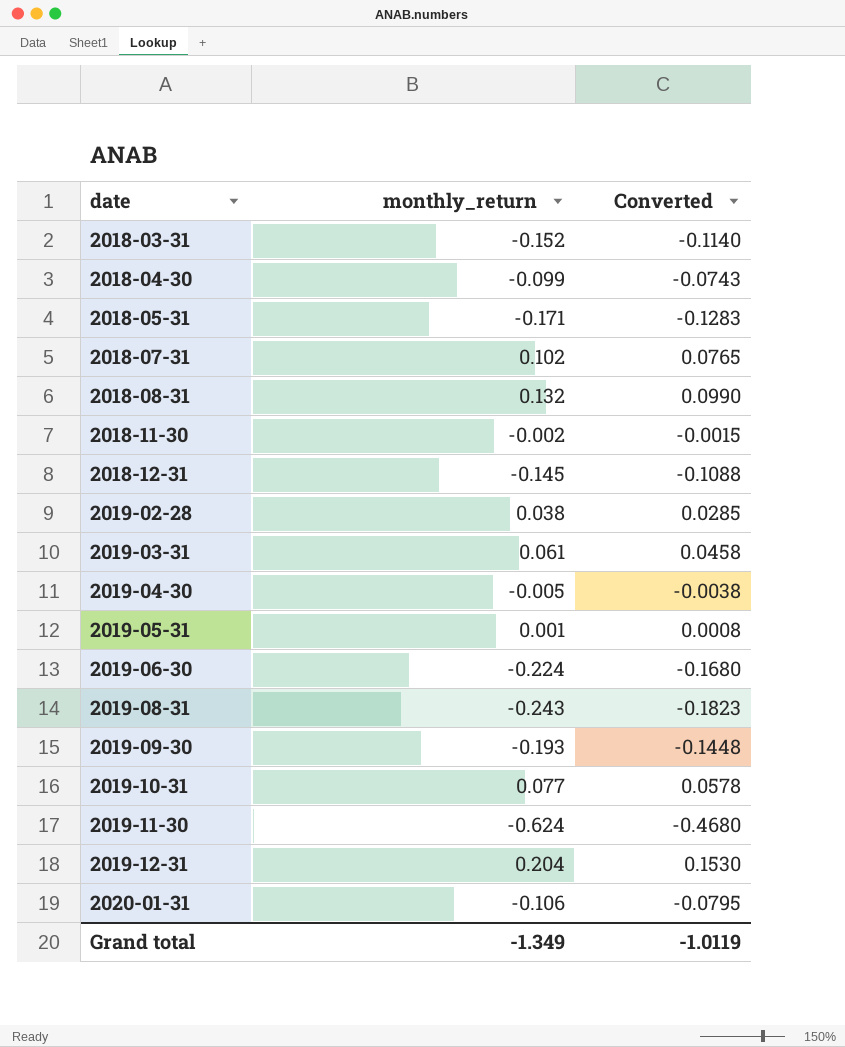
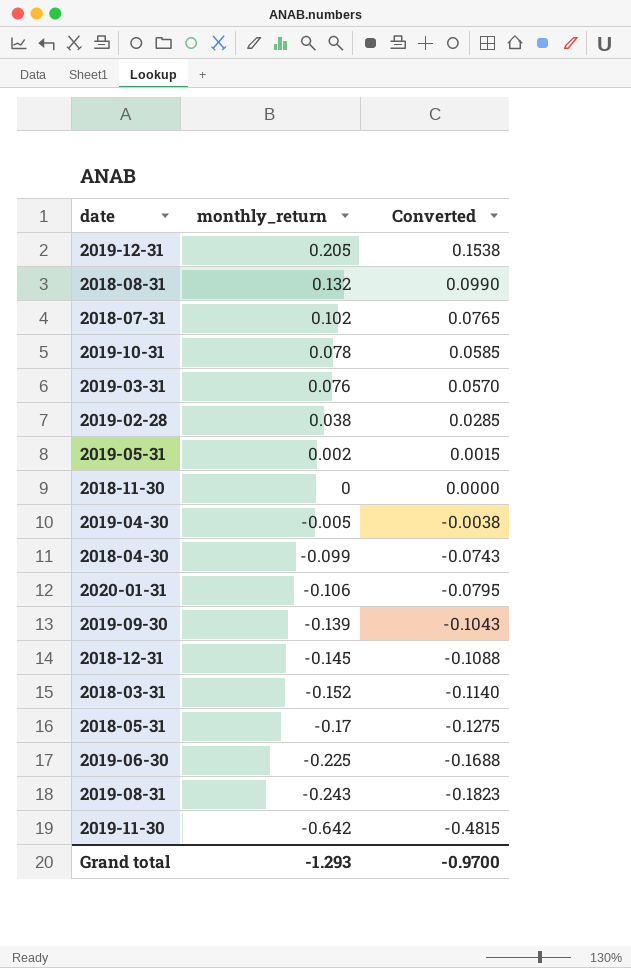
row order: date ascending -> monthly_return descending
2019-12-31 | monthly_return: 0.204 -> 0.205
2019-12-31 | Converted: 0.1530 -> 0.1538
2019-10-31 | monthly_return: 0.077 -> 0.078
2019-10-31 | Converted: 0.0578 -> 0.0585
2019-03-31 | monthly_return: 0.061 -> 0.076
2019-03-31 | Converted: 0.0458 -> 0.0570
2019-05-31 | monthly_return: 0.001 -> 0.002
2019-05-31 | Converted: 0.0008 -> 0.0015
2018-11-30 | monthly_return: -0.002 -> 0
2018-11-30 | Converted: -0.0015 -> 0.0000
2019-09-30 | monthly_return: -0.193 -> -0.139
2019-09-30 | Converted: -0.1448 -> -0.1043
2018-05-31 | monthly_return: -0.171 -> -0.17
2018-05-31 | Converted: -0.1283 -> -0.1275
2019-06-30 | monthly_return: -0.224 -> -0.225
2019-06-30 | Converted: -0.1680 -> -0.1688
2019-11-30 | monthly_return: -0.624 -> -0.642
2019-11-30 | Converted: -0.4680 -> -0.4815
Grand total | monthly_return: -1.349 -> -1.293
Grand total | Converted: -1.0119 -> -0.9700

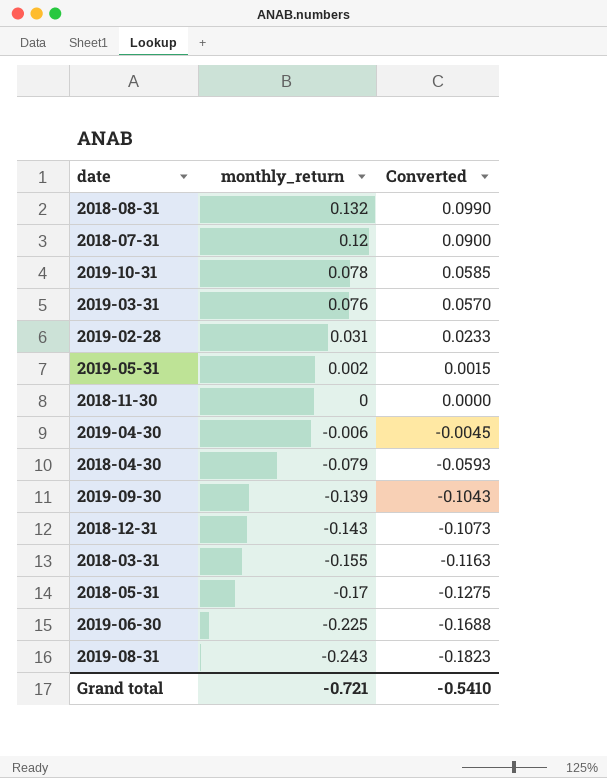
row 2019-12-31: 0.205 | 0.1538 -> none
row 2020-01-31: -0.106 | -0.0795 -> none
row 2019-11-30: -0.642 | -0.4815 -> none
2018-07-31 | monthly_return: 0.102 -> 0.12
2018-07-31 | Converted: 0.0765 -> 0.0900
2019-02-28 | monthly_return: 0.038 -> 0.031
2019-02-28 | Converted: 0.0285 -> 0.0233
2019-04-30 | monthly_return: -0.005 -> -0.006
2019-04-30 | Converted: -0.0038 -> -0.0045
2018-04-30 | monthly_return: -0.099 -> -0.079
2018-04-30 | Converted: -0.0743 -> -0.0593
2018-12-31 | monthly_return: -0.145 -> -0.143
2018-12-31 | Converted: -0.1088 -> -0.1073
2018-03-31 | monthly_return: -0.152 -> -0.155
2018-03-31 | Converted: -0.1140 -> -0.1163
Grand total | monthly_return: -1.293 -> -0.721
Grand total | Converted: -0.9700 -> -0.5410

